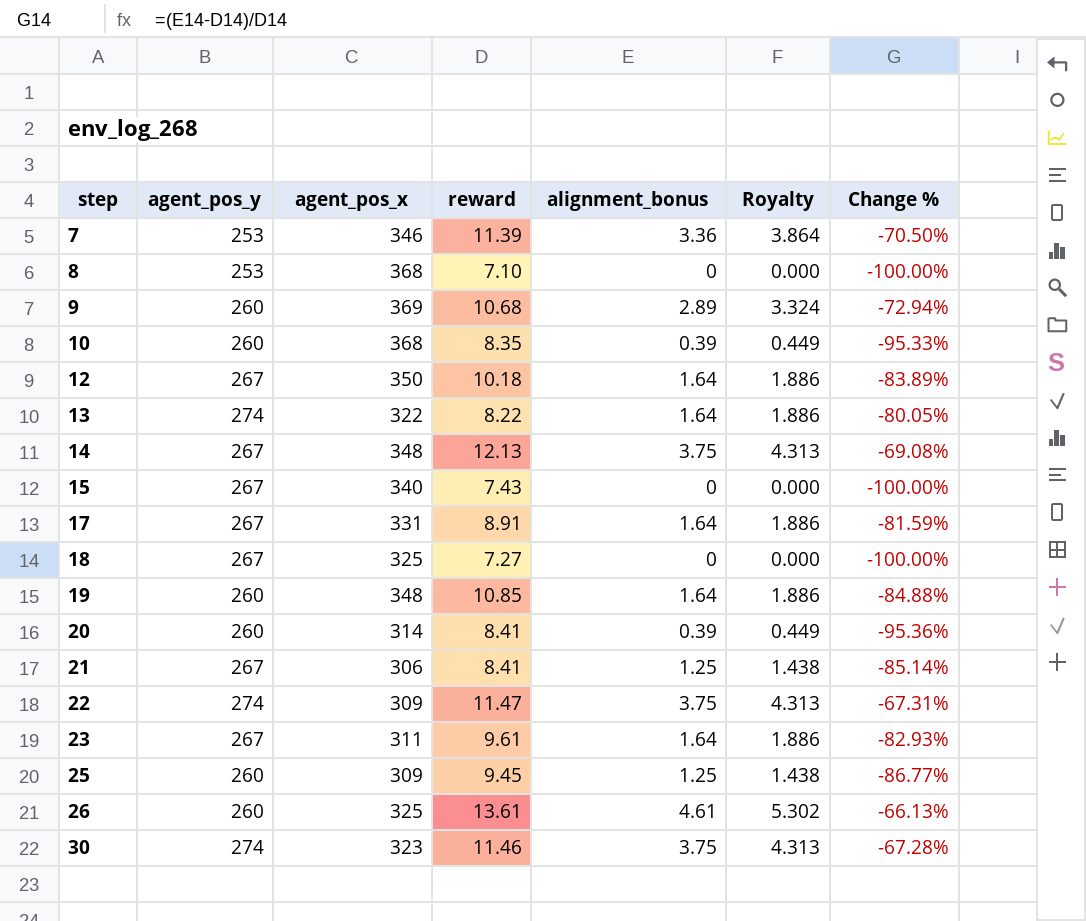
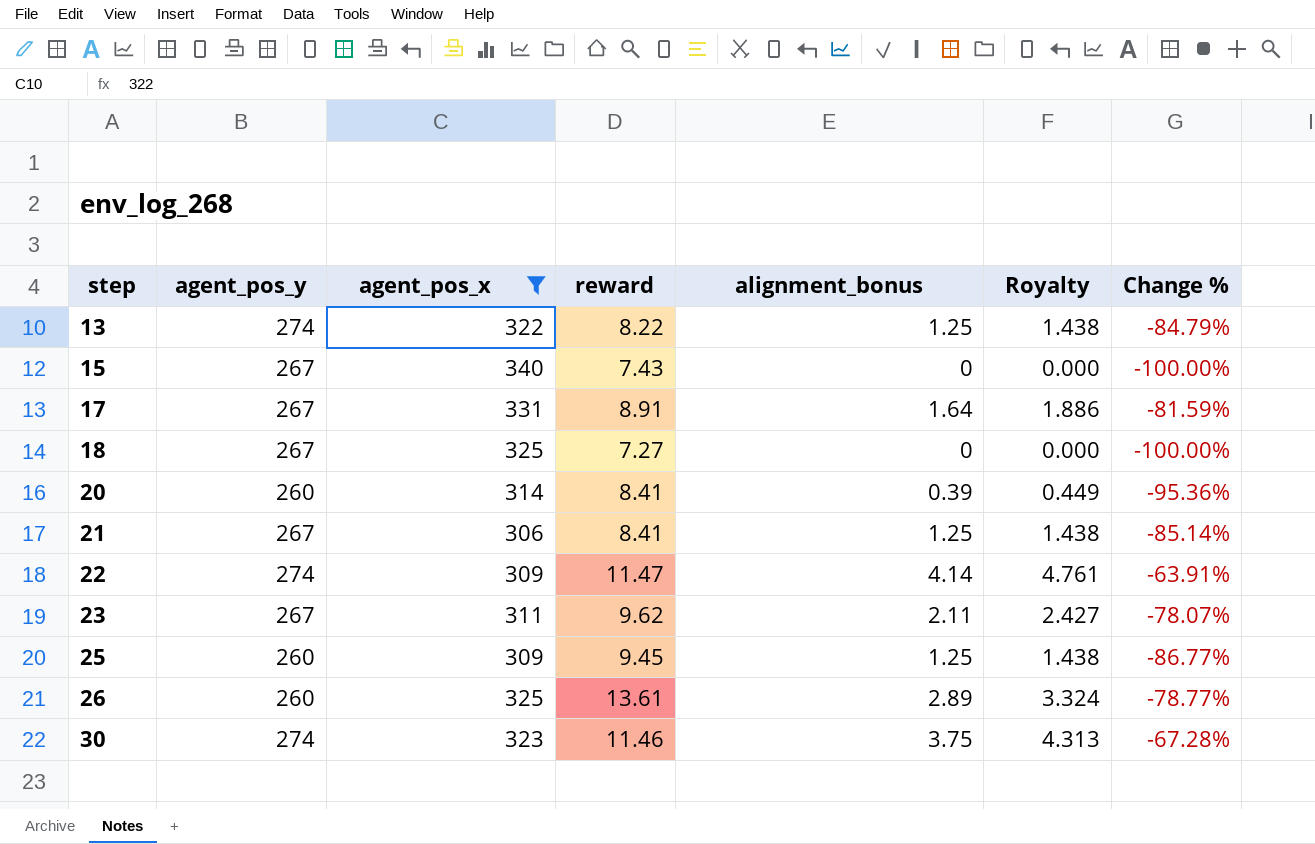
filter: none -> agent_pos_x <= 340
13 | alignment_bonus: 1.64 -> 1.25
13 | Royalty: 1.886 -> 1.438
13 | Change %: -80.05% -> -84.79%
22 | alignment_bonus: 3.75 -> 4.14
22 | Royalty: 4.313 -> 4.761
22 | Change %: -67.31% -> -63.91%
23 | reward: 9.61 -> 9.62
23 | alignment_bonus: 1.64 -> 2.11
23 | Royalty: 1.886 -> 2.427
23 | Change %: -82.93% -> -78.07%
26 | alignment_bonus: 4.61 -> 2.89
26 | Royalty: 5.302 -> 3.324
26 | Change %: -66.13% -> -78.77%

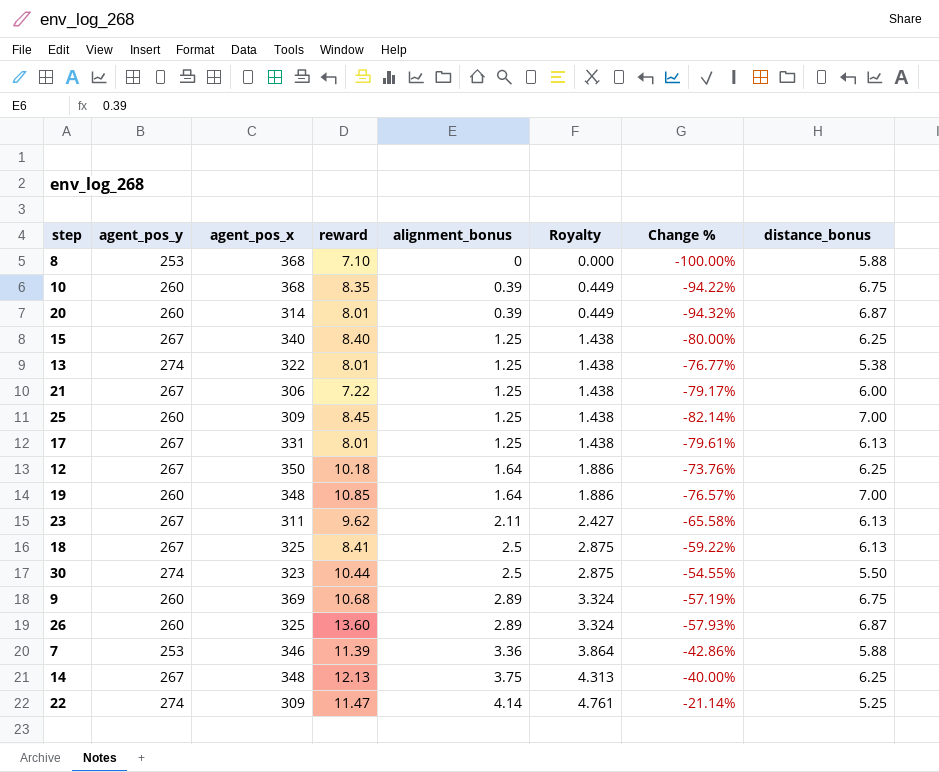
filter: agent_pos_x <= 340 -> none
row order: step ascending -> alignment_bonus ascending
column Change % | formula: ([alignment_bonus] - [reward]) / [reward] -> ([alignment_bonus] - [distance_bonus]) / [distance_bonus]
column distance_bonus | position: none -> 8
20 | reward: 8.41 -> 8.01
15 | reward: 7.43 -> 8.40
15 | alignment_bonus: 0 -> 1.25
15 | Royalty: 0.000 -> 1.438
13 | reward: 8.22 -> 8.01
21 | reward: 8.41 -> 7.22
25 | reward: 9.45 -> 8.45
17 | reward: 8.91 -> 8.01
17 | alignment_bonus: 1.64 -> 1.25
17 | Royalty: 1.886 -> 1.438
18 | reward: 7.27 -> 8.41
18 | alignment_bonus: 0 -> 2.5
18 | Royalty: 0.000 -> 2.875
30 | reward: 11.46 -> 10.44
30 | alignment_bonus: 3.75 -> 2.5
30 | Royalty: 4.313 -> 2.875
26 | reward: 13.61 -> 13.60

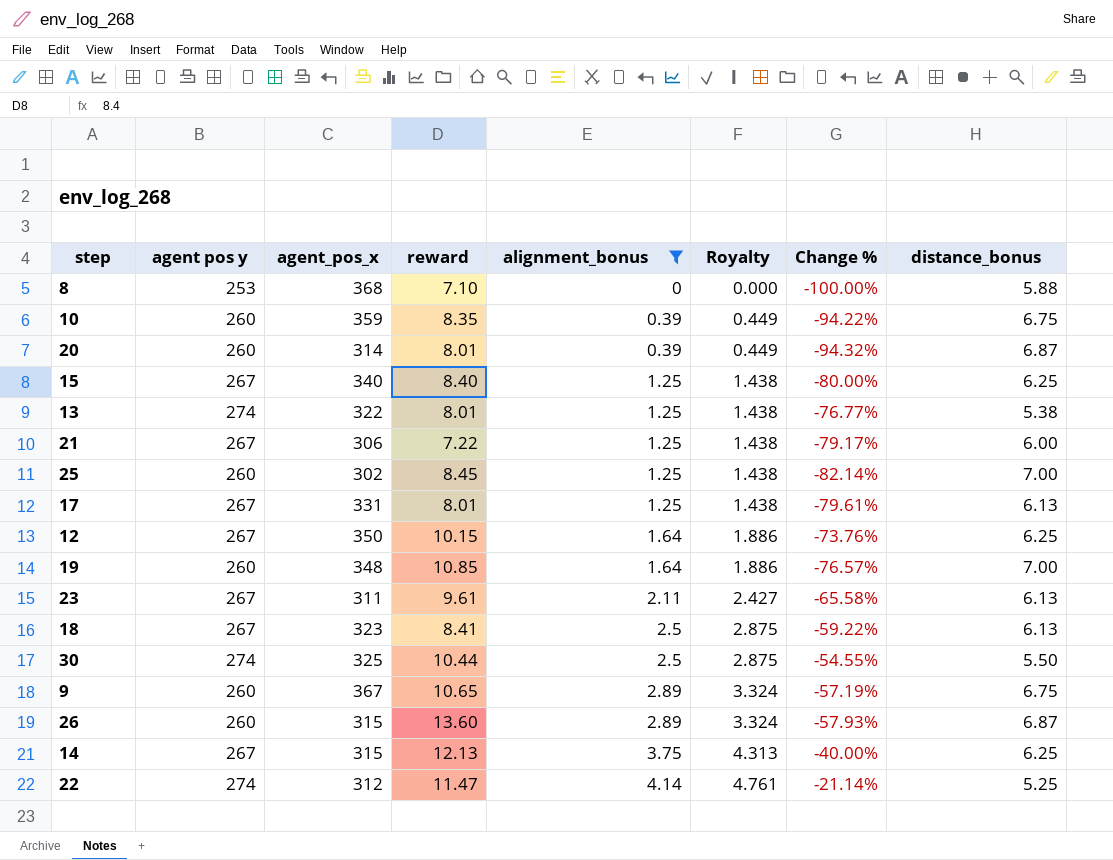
filter: none -> alignment_bonus != 3.36
column name: agent_pos_y -> agent pos y
10 | agent_pos_x: 368 -> 359
25 | agent_pos_x: 309 -> 302
12 | reward: 10.18 -> 10.15
23 | reward: 9.62 -> 9.61
18 | agent_pos_x: 325 -> 323
30 | agent_pos_x: 323 -> 325
9 | agent_pos_x: 369 -> 367
9 | reward: 10.68 -> 10.65
26 | agent_pos_x: 325 -> 315
14 | agent_pos_x: 348 -> 315
22 | agent_pos_x: 309 -> 312

